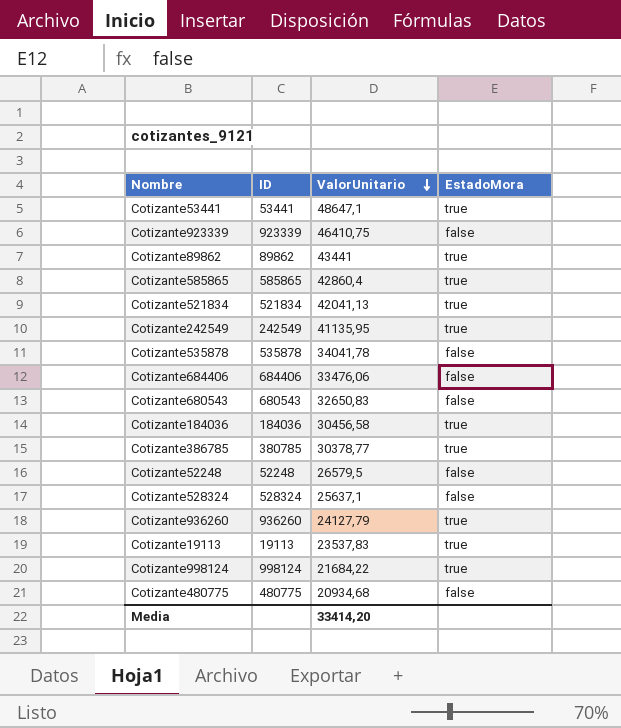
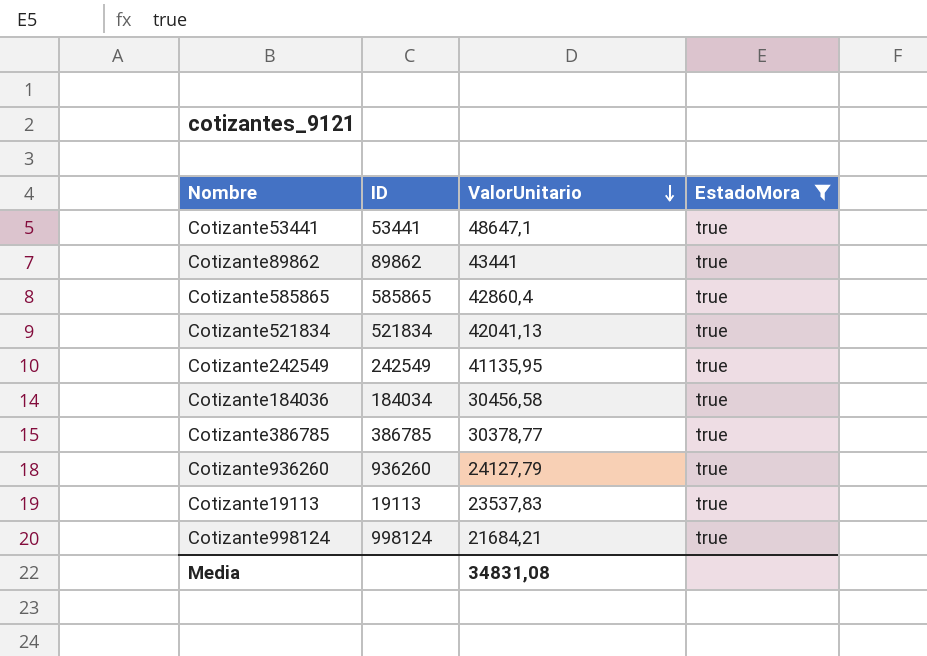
filter: none -> EstadoMora = true
Cotizante184036 | ID: 184036 -> 184034
Cotizante386785 | ID: 380785 -> 386785
Cotizante998124 | ValorUnitario: 21684,22 -> 21684,21
Media | ValorUnitario: 33414,20 -> 34831,08

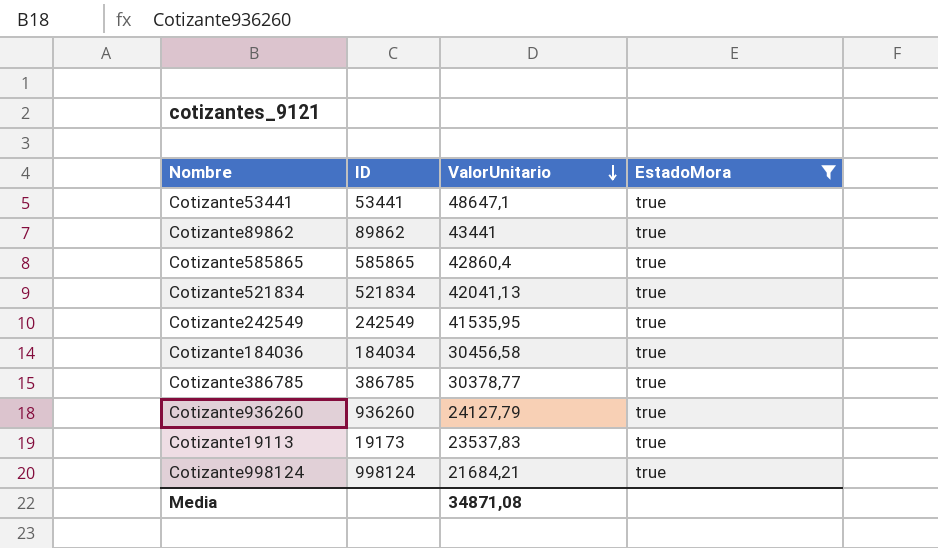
Cotizante242549 | ValorUnitario: 41135,95 -> 41535,95
Cotizante19113 | ID: 19113 -> 19173
Media | ValorUnitario: 34831,08 -> 34871,08

